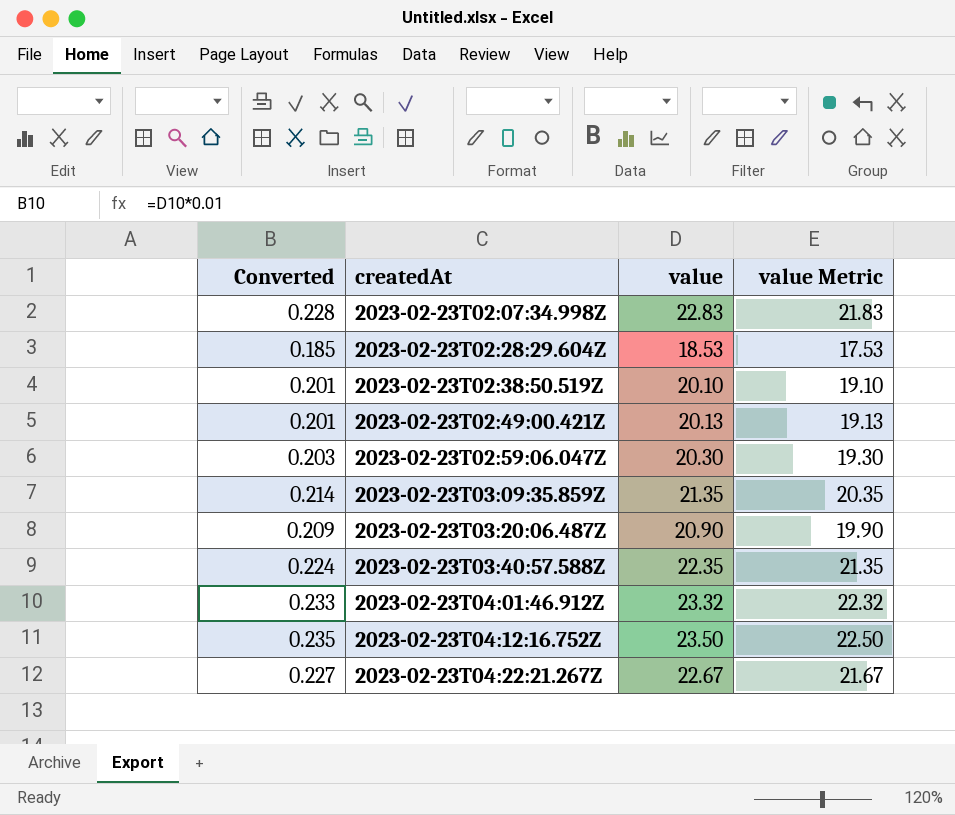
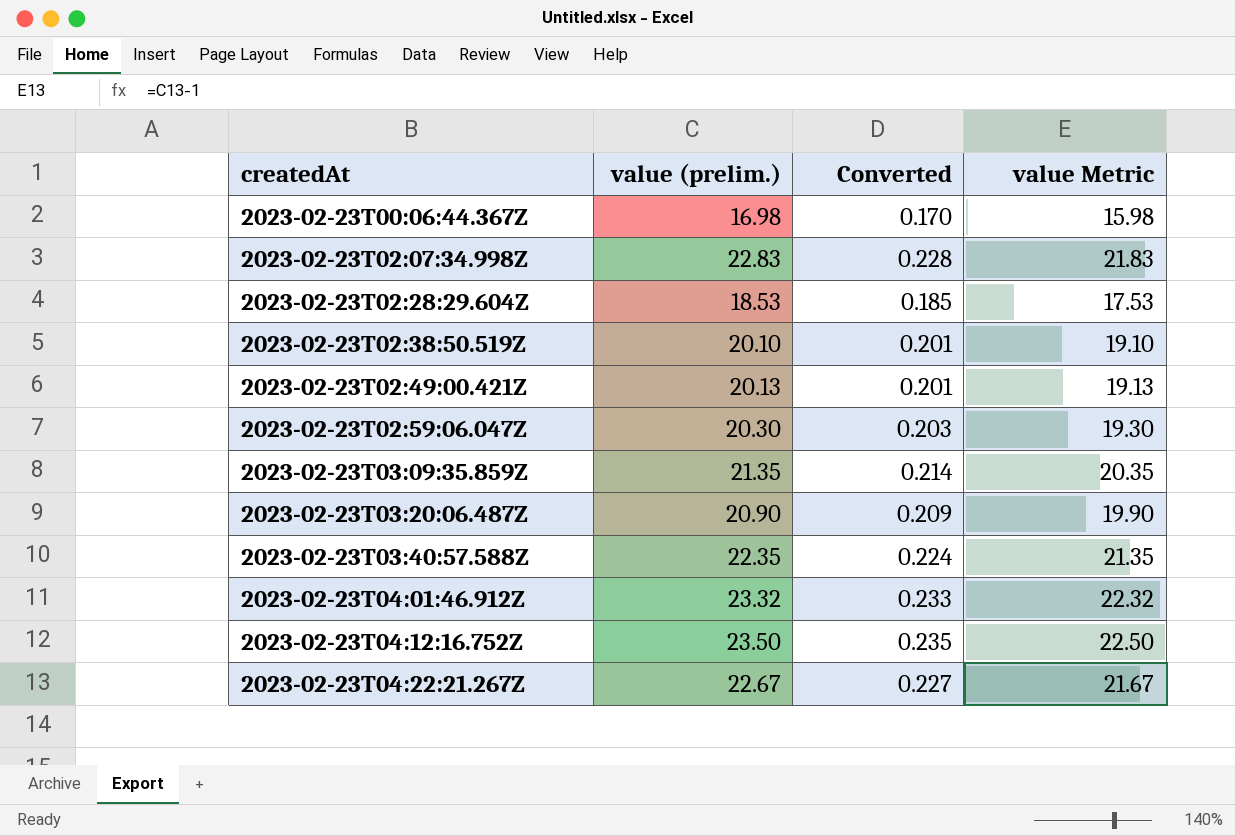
column name: value -> value (prelim.)
column Converted | position: 1 -> 3
row 2023-02-23T00:06:44.367Z: none -> 16.98 | 0.170 | 15.98

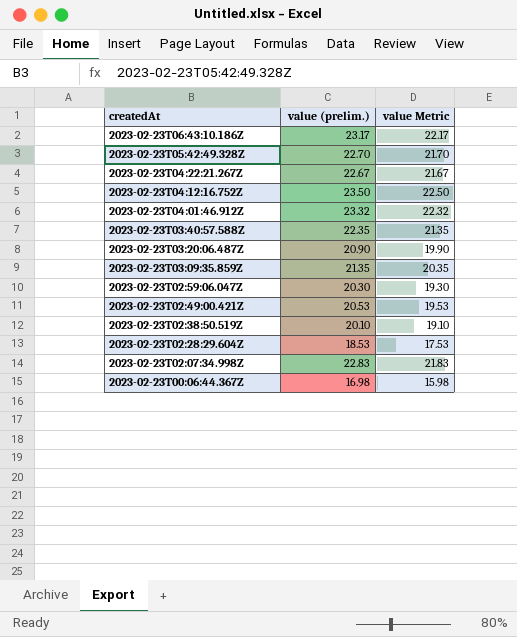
row order: createdAt ascending -> createdAt descending
column Converted | formula: [value (prelim.)] * 0.01 -> none
row 2023-02-23T06:43:10.186Z: none -> 23.17 | 22.17
row 2023-02-23T05:42:49.328Z: none -> 22.70 | 21.70
2023-02-23T02:49:00.421Z | value (prelim.): 20.13 -> 20.53
2023-02-23T02:49:00.421Z | value Metric: 19.13 -> 19.53

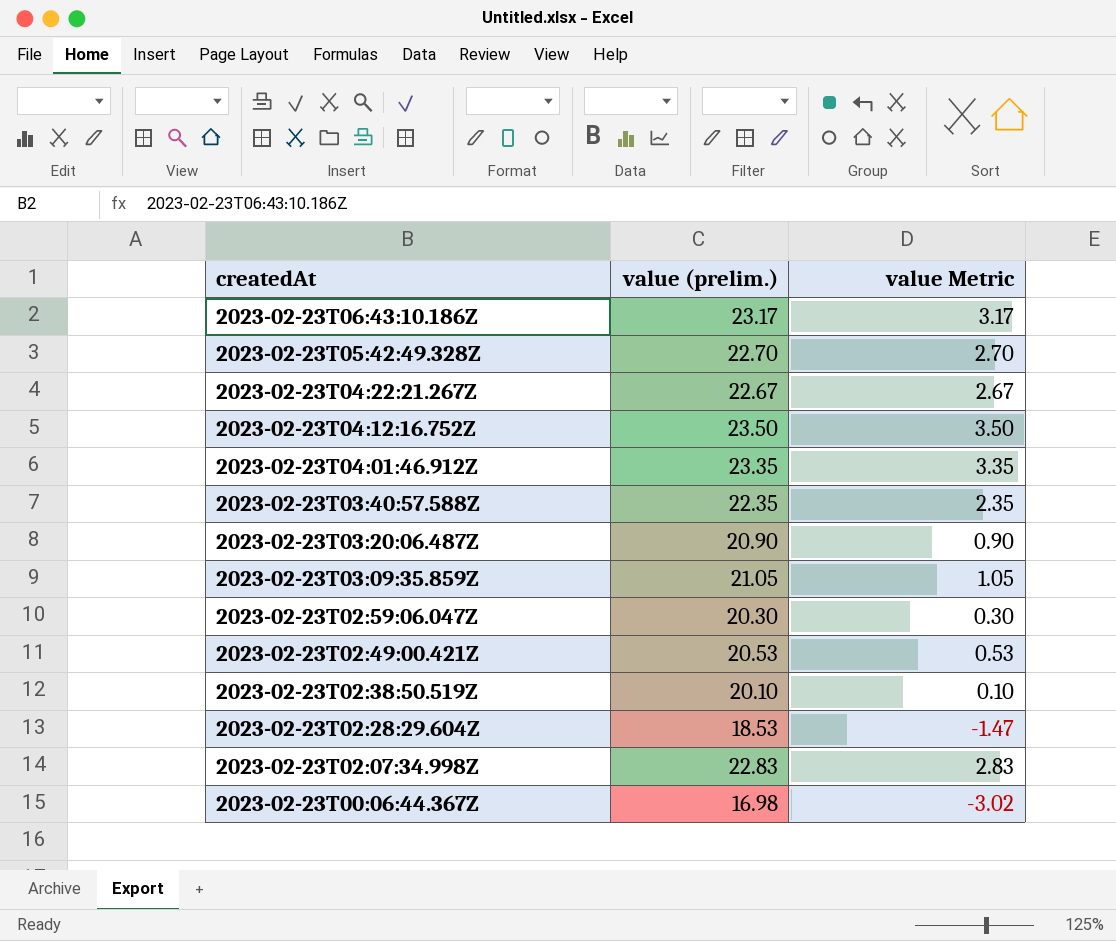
column value Metric | formula: [value (prelim.)] - 1 -> [value (prelim.)] - 20
2023-02-23T04:01:46.912Z | value (prelim.): 23.32 -> 23.35
2023-02-23T03:09:35.859Z | value (prelim.): 21.35 -> 21.05

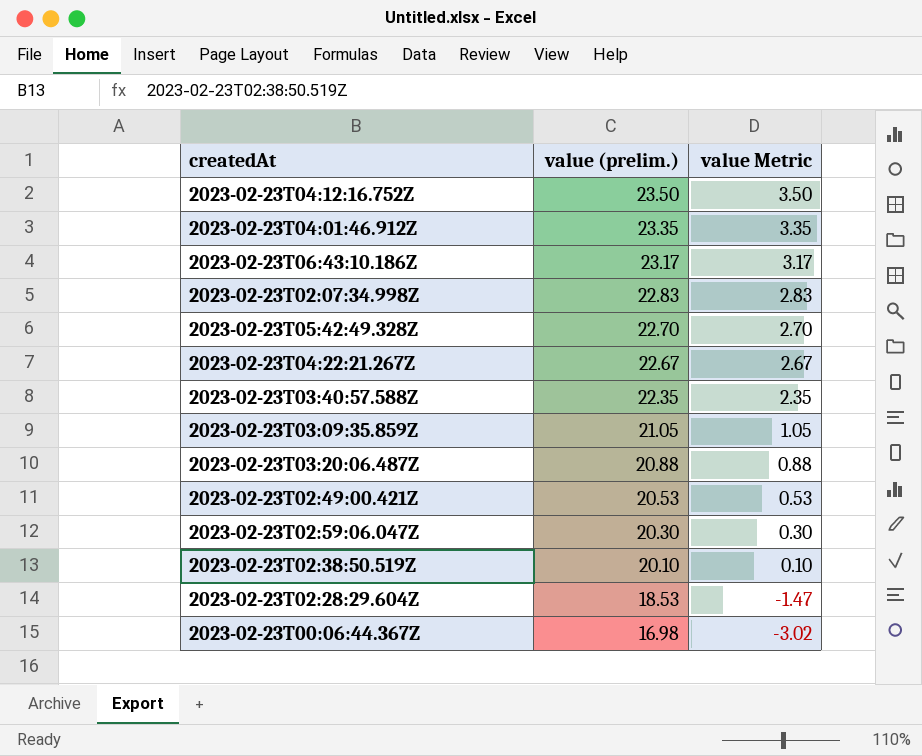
row order: createdAt descending -> value (prelim.) descending
2023-02-23T03:20:06.487Z | value (prelim.): 20.90 -> 20.88
2023-02-23T03:20:06.487Z | value Metric: 0.90 -> 0.88

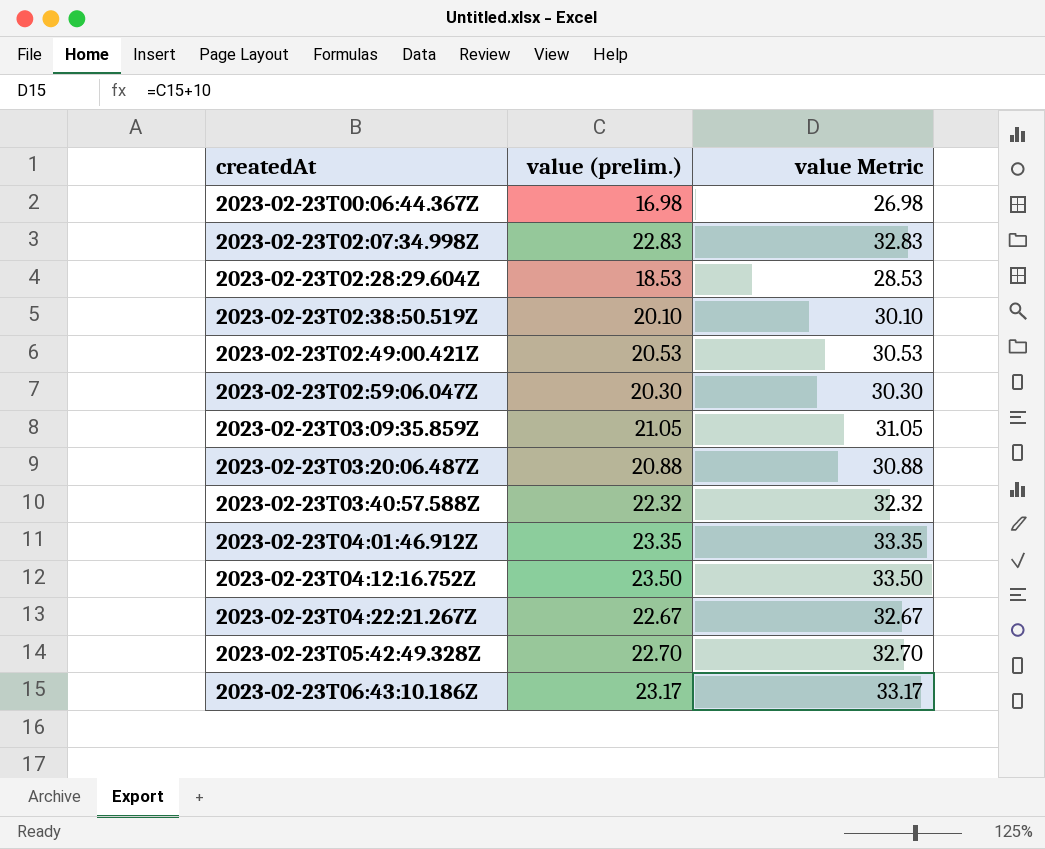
row order: value (prelim.) descending -> createdAt ascending
column value Metric | formula: [value (prelim.)] - 20 -> [value (prelim.)] + 10
2023-02-23T03:40:57.588Z | value (prelim.): 22.35 -> 22.32

